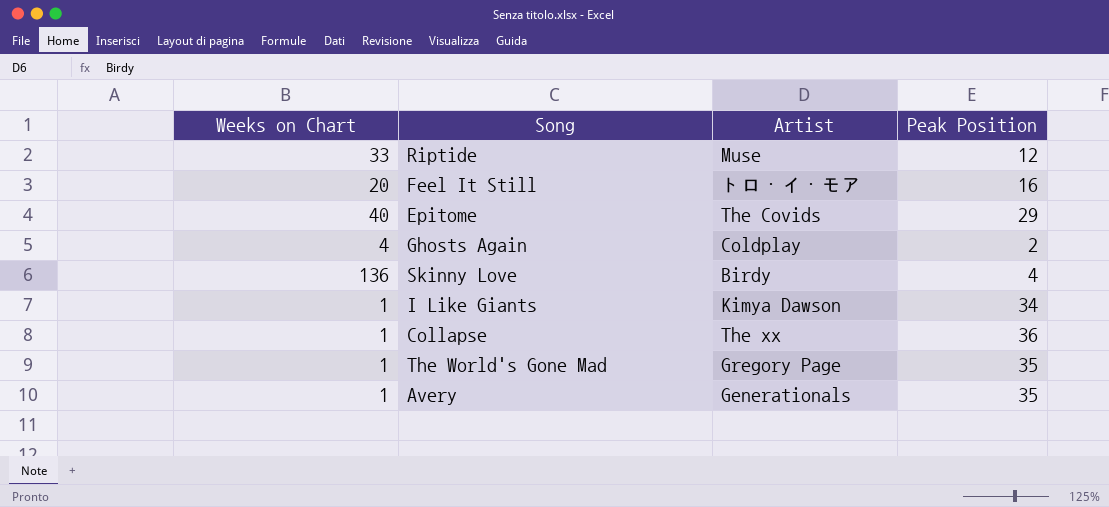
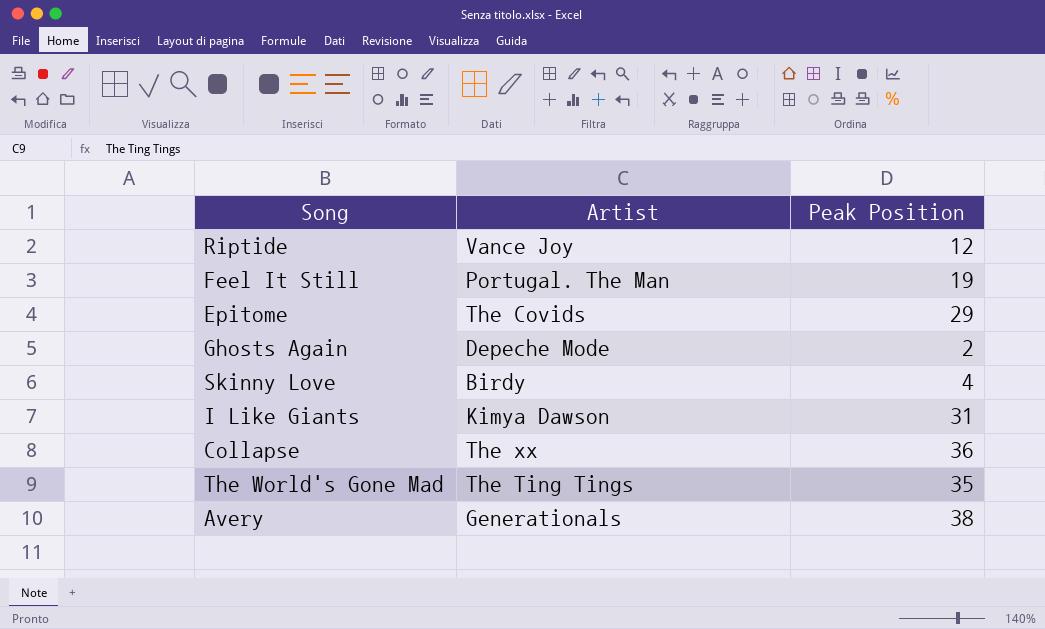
column Weeks on Chart | position: 1 -> none
Riptide | Artist: Muse -> Vance Joy
Feel It Still | Artist: トロ・イ・モア -> Portugal. The Man
Feel It Still | Peak Position: 16 -> 19
Ghosts Again | Artist: Coldplay -> Depeche Mode
I Like Giants | Peak Position: 34 -> 31
The World's Gone Mad | Artist: Gregory Page -> The Ting Tings
Avery | Peak Position: 35 -> 38

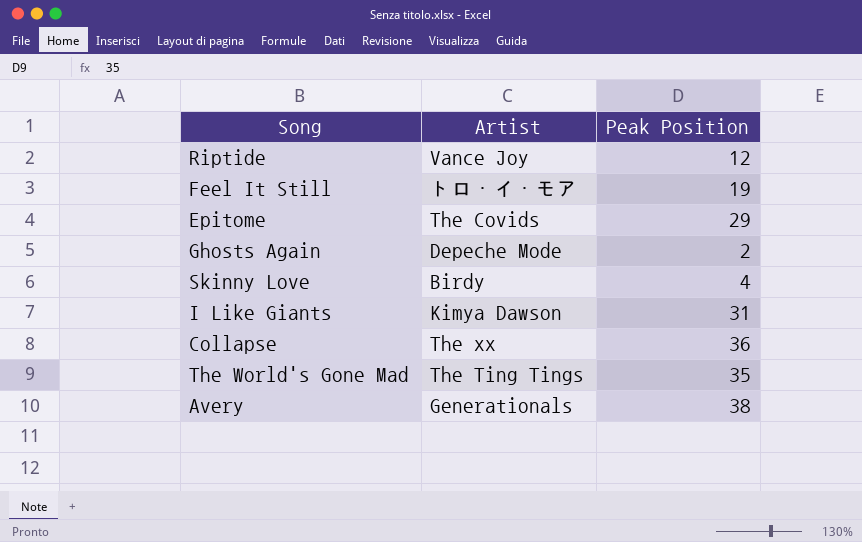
Feel It Still | Artist: Portugal. The Man -> トロ・イ・モア

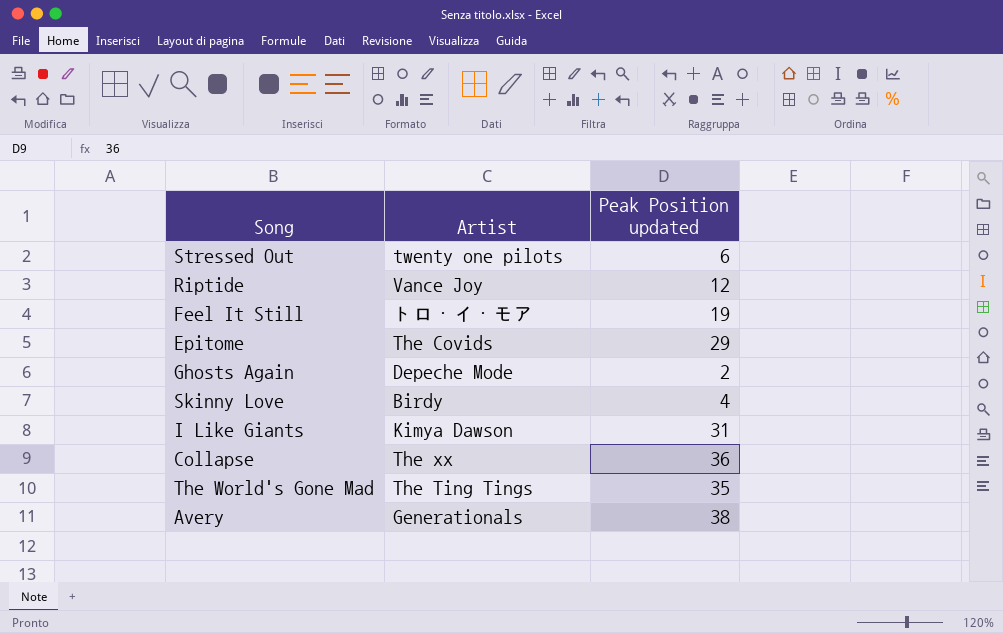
column name: Peak Position -> Peak Position updated
row Stressed Out: none -> twenty one pilots | 6

